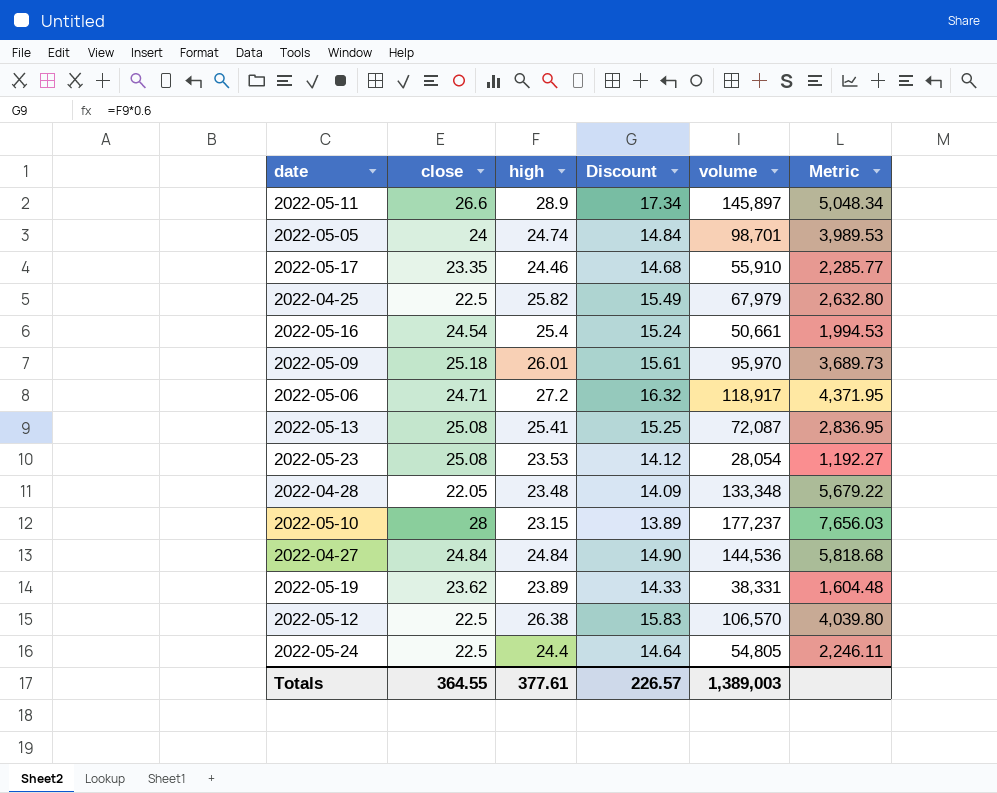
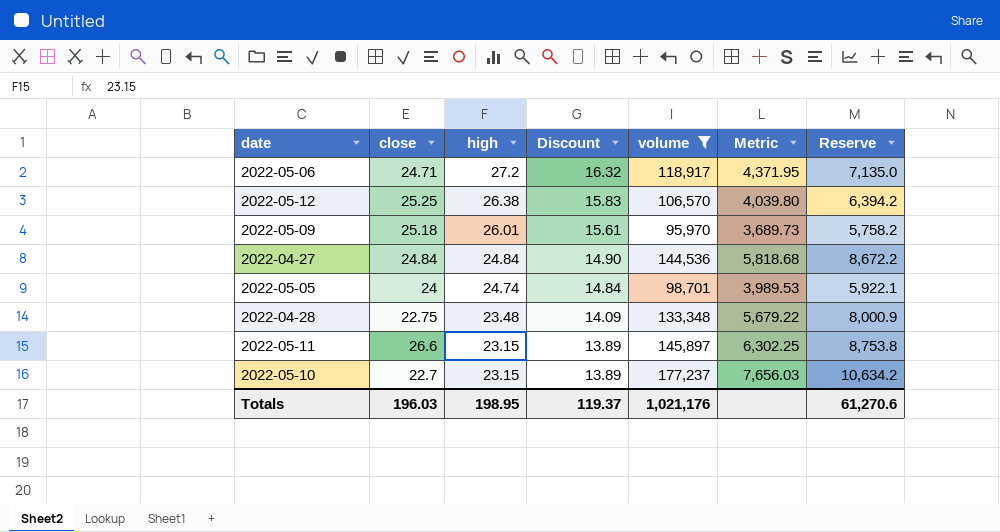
filter: none -> volume >= 95,970
row order: none -> high descending
column Reserve | formula: none -> [volume] * 0.06
2022-05-12 | close: 22.5 -> 25.25
2022-04-28 | close: 22.05 -> 22.75
2022-05-11 | high: 28.9 -> 23.15
2022-05-11 | Discount: 17.34 -> 13.89
2022-05-11 | Metric: 5,048.34 -> 6,302.25
2022-05-10 | close: 28 -> 22.7
Totals | close: 364.55 -> 196.03
Totals | high: 377.61 -> 198.95
Totals | Discount: 226.57 -> 119.37
Totals | volume: 1,389,003 -> 1,021,176

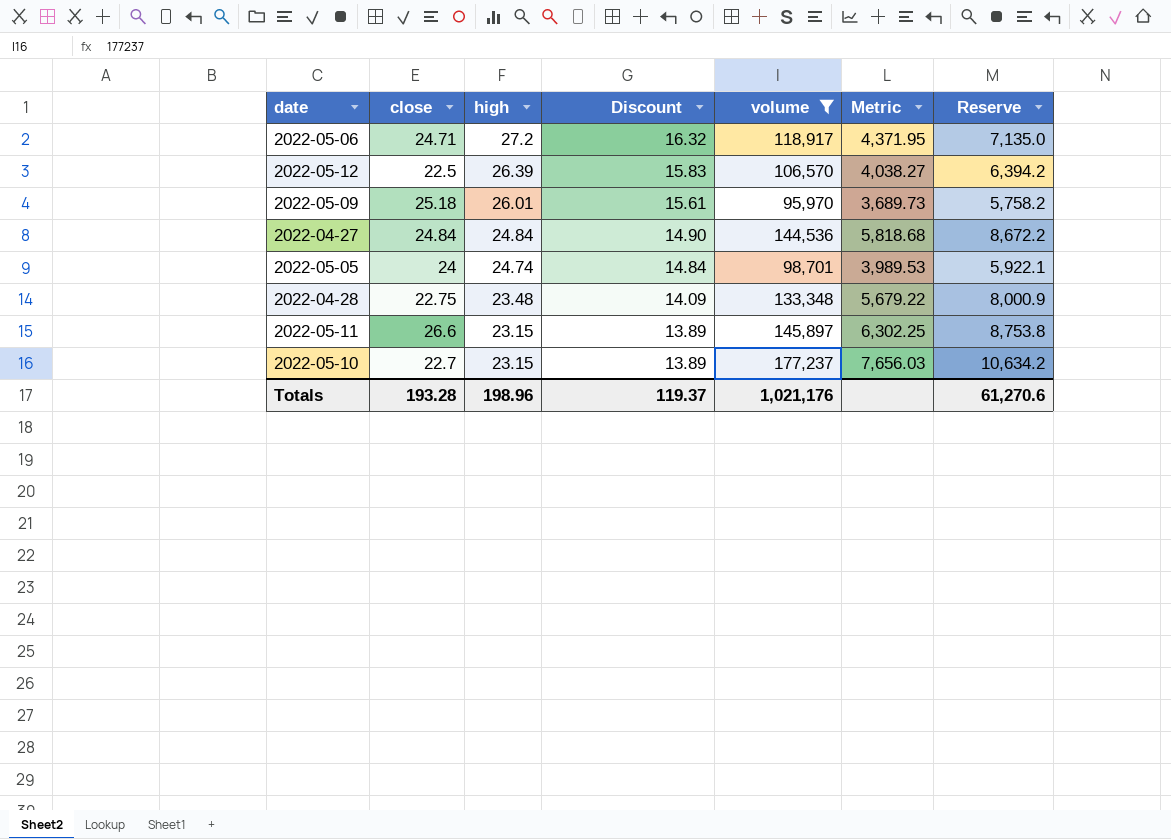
2022-05-12 | close: 25.25 -> 22.5
2022-05-12 | high: 26.38 -> 26.39
2022-05-12 | Metric: 4,039.80 -> 4,038.27
Totals | close: 196.03 -> 193.28
Totals | high: 198.95 -> 198.96

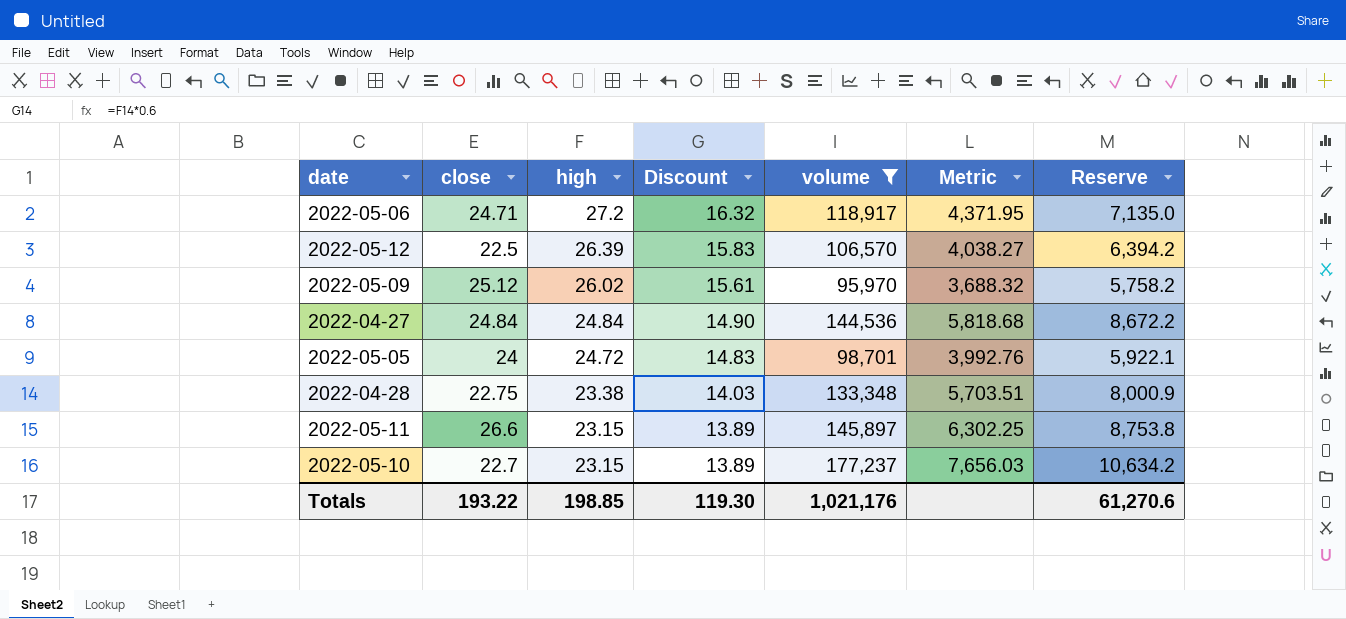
2022-05-09 | close: 25.18 -> 25.12
2022-05-09 | high: 26.01 -> 26.02
2022-05-09 | Metric: 3,689.73 -> 3,688.32
2022-05-05 | high: 24.74 -> 24.72
2022-05-05 | Discount: 14.84 -> 14.83
2022-05-05 | Metric: 3,989.53 -> 3,992.76
2022-04-28 | high: 23.48 -> 23.38
2022-04-28 | Discount: 14.09 -> 14.03
2022-04-28 | Metric: 5,679.22 -> 5,703.51
Totals | close: 193.28 -> 193.22
Totals | high: 198.96 -> 198.85
Totals | Discount: 119.37 -> 119.30

